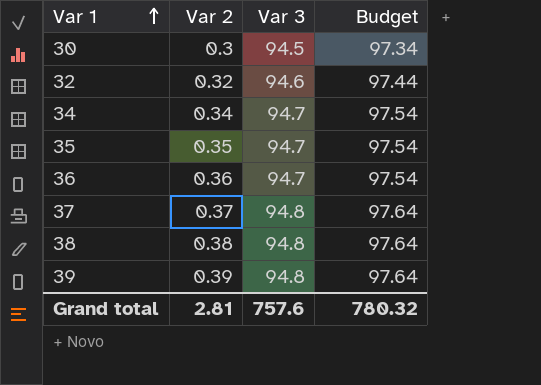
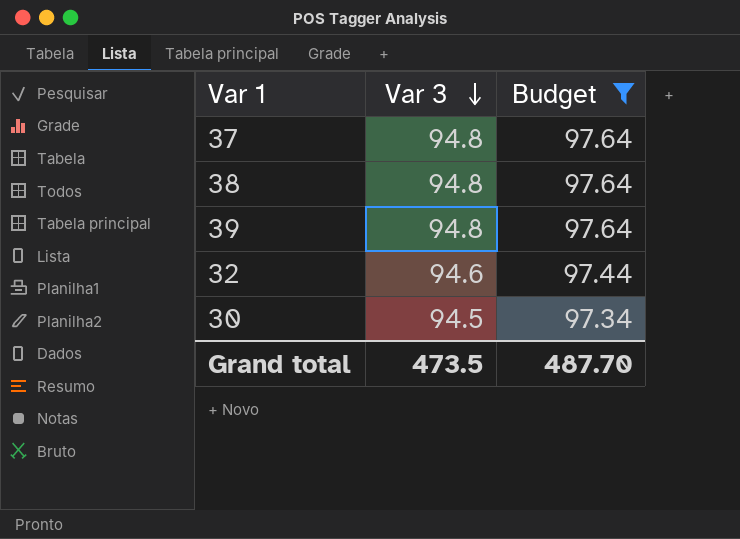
filter: none -> Budget != 97.54
row order: Var 1 ascending -> Var 3 descending
column Var 2 | position: 2 -> none
Grand total | Var 3: 757.6 -> 473.5
Grand total | Budget: 780.32 -> 487.70

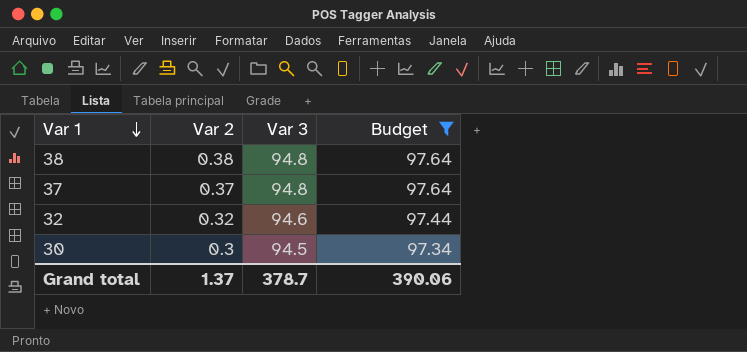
row order: Var 3 descending -> Var 1 descending
column Var 2 | position: none -> 2
row 39: 94.8 | 97.64 -> none
Grand total | Var 3: 473.5 -> 378.7
Grand total | Budget: 487.70 -> 390.06

